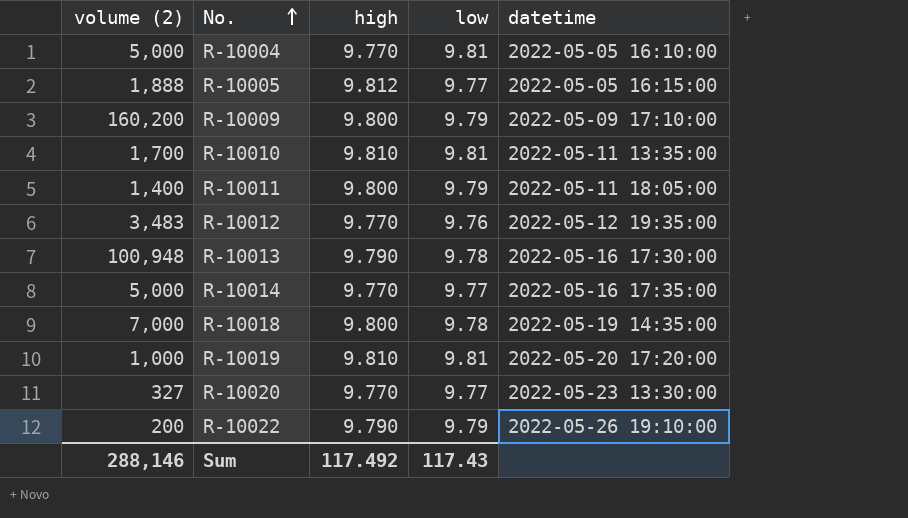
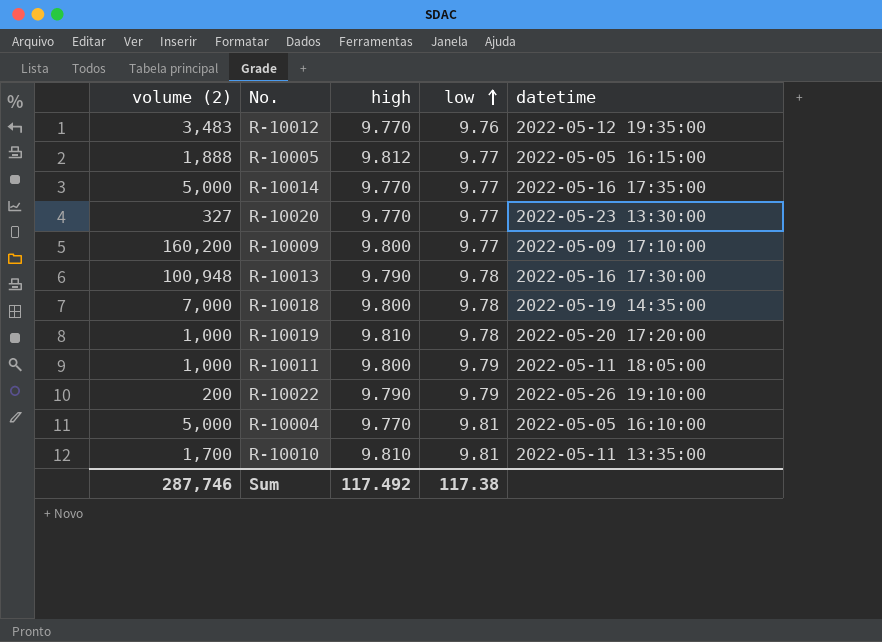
row order: No. ascending -> low ascending
R-10009 | low: 9.79 -> 9.77
R-10019 | low: 9.81 -> 9.78
R-10011 | volume (2): 1,400 -> 1,000
Sum | volume (2): 288,146 -> 287,746
Sum | low: 117.43 -> 117.38

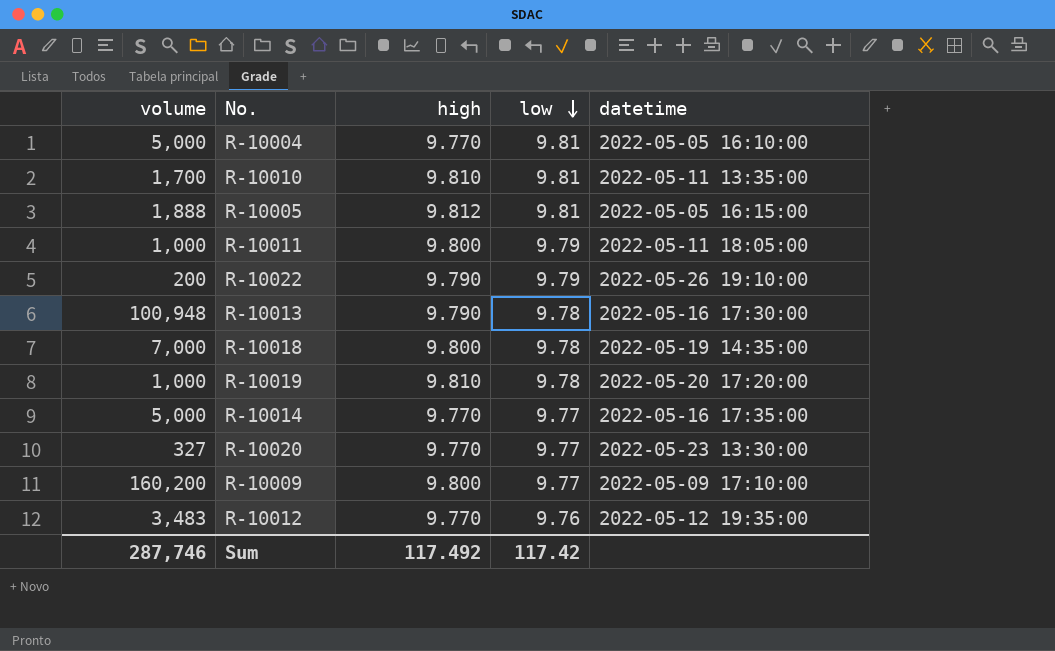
row order: low ascending -> low descending
column name: volume (2) -> volume
R-10005 | low: 9.77 -> 9.81
Sum | low: 117.38 -> 117.42

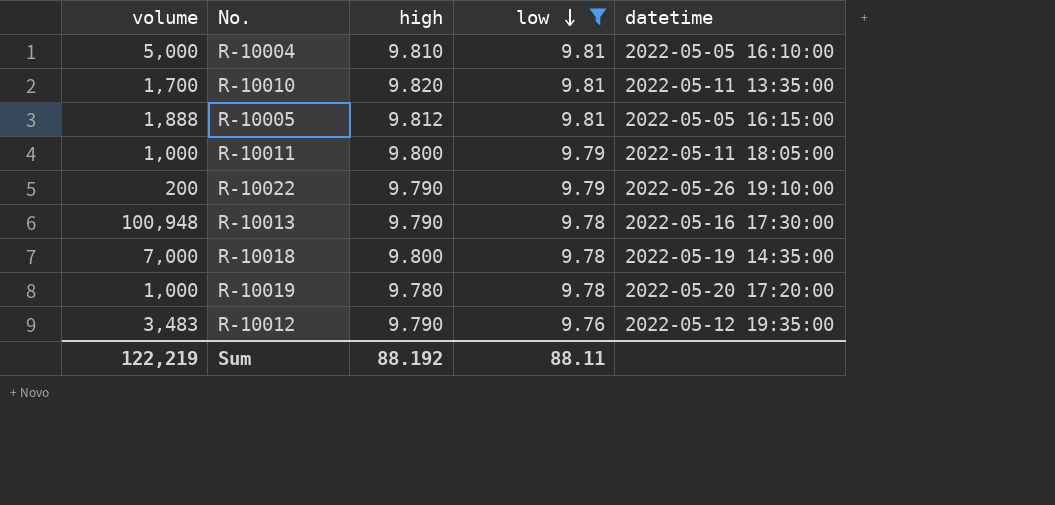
filter: none -> low != 9.77
R-10004 | high: 9.770 -> 9.810
R-10010 | high: 9.810 -> 9.820
R-10019 | high: 9.810 -> 9.780
R-10012 | high: 9.770 -> 9.790
Sum | volume: 287,746 -> 122,219
Sum | high: 117.492 -> 88.192
Sum | low: 117.42 -> 88.11

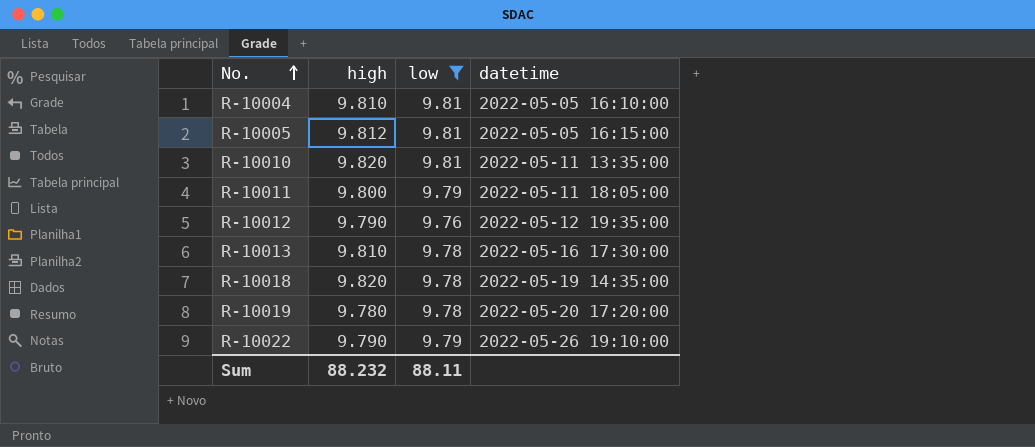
row order: low descending -> No. ascending
column volume | position: 1 -> none
R-10013 | high: 9.790 -> 9.810
R-10018 | high: 9.800 -> 9.820
Sum | high: 88.192 -> 88.232

